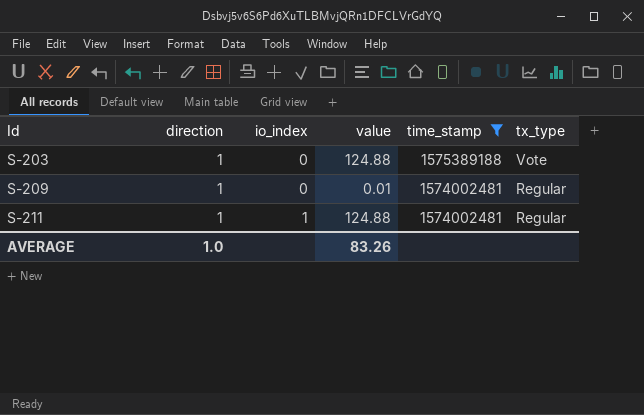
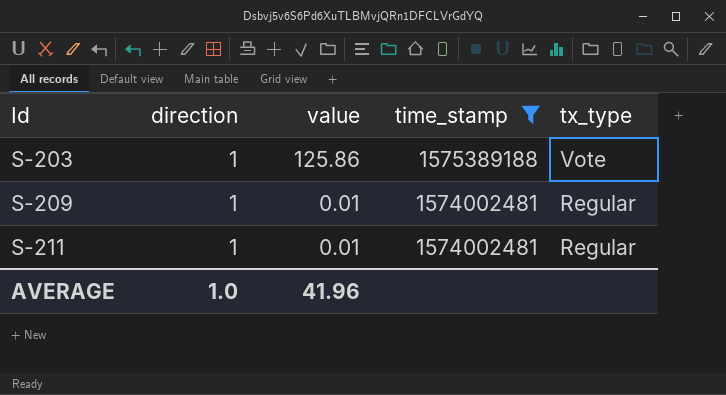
column io_index | position: 3 -> none
S-203 | value: 124.88 -> 125.86
S-211 | value: 124.88 -> 0.01
AVERAGE | value: 83.26 -> 41.96

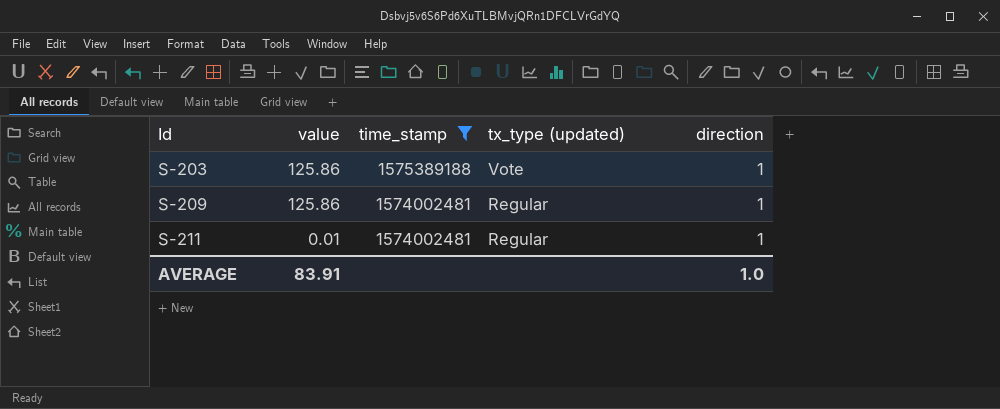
column name: tx_type -> tx_type (updated)
column direction | position: 2 -> 5
S-209 | value: 0.01 -> 125.86
AVERAGE | value: 41.96 -> 83.91

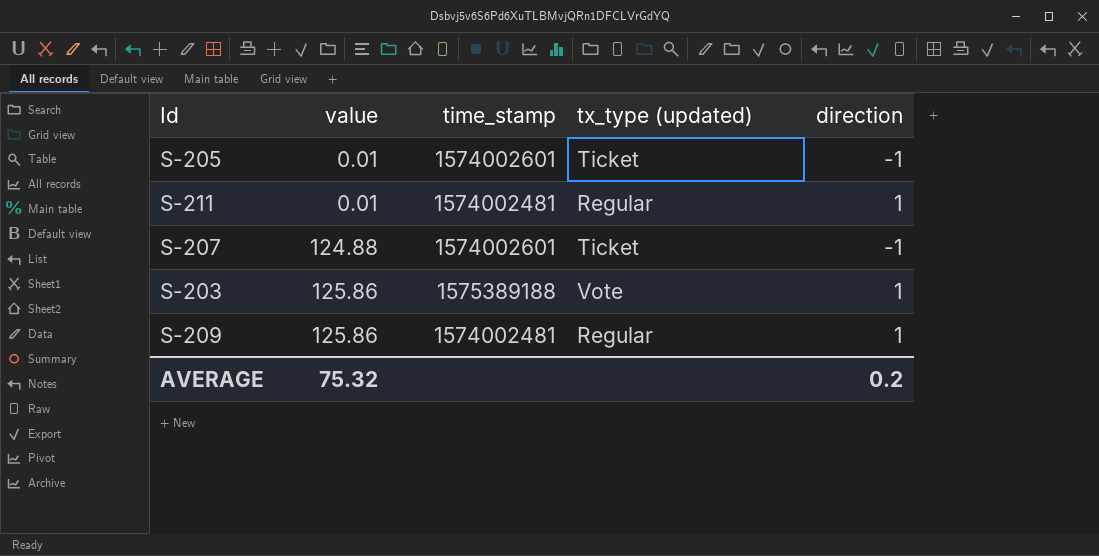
filter: time_stamp != 1574002601 -> none
row order: Id ascending -> value ascending
AVERAGE | value: 83.91 -> 75.32
AVERAGE | direction: 1.0 -> 0.2

